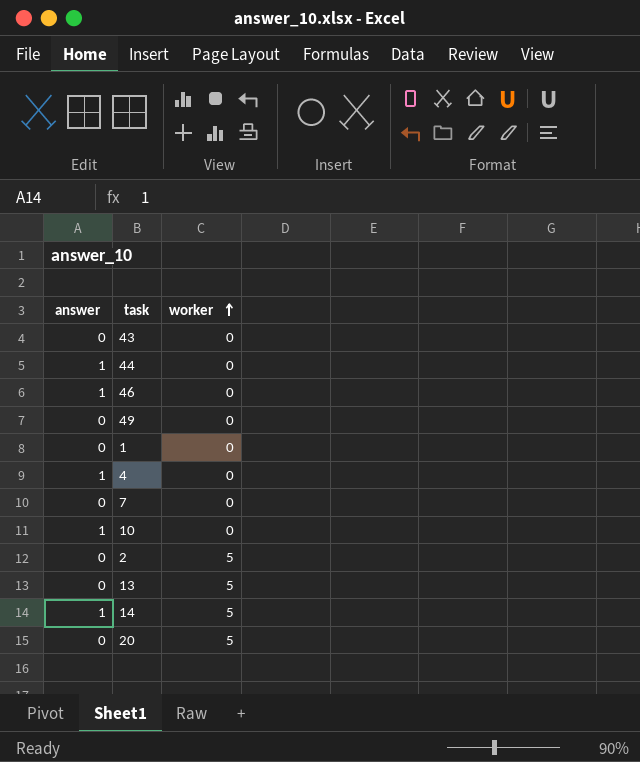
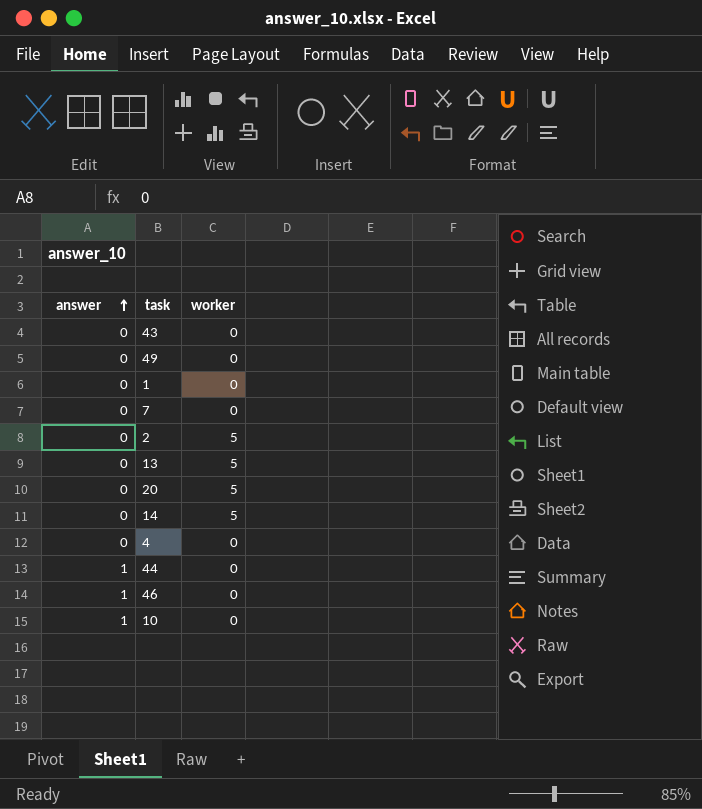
row order: worker ascending -> answer ascending
14 | answer: 1 -> 0
4 | answer: 1 -> 0

